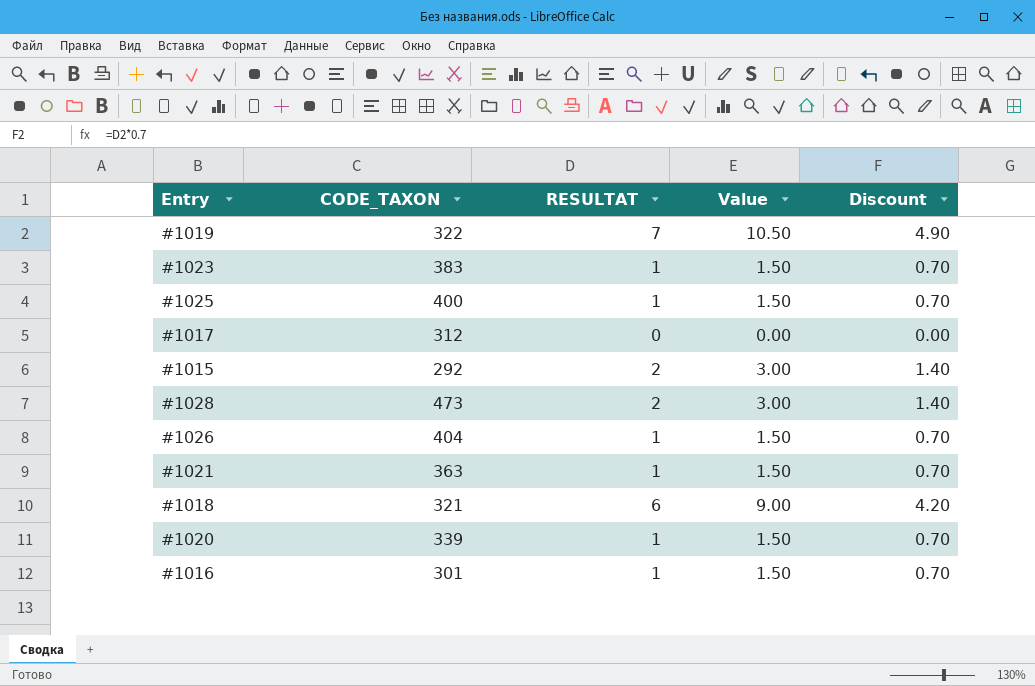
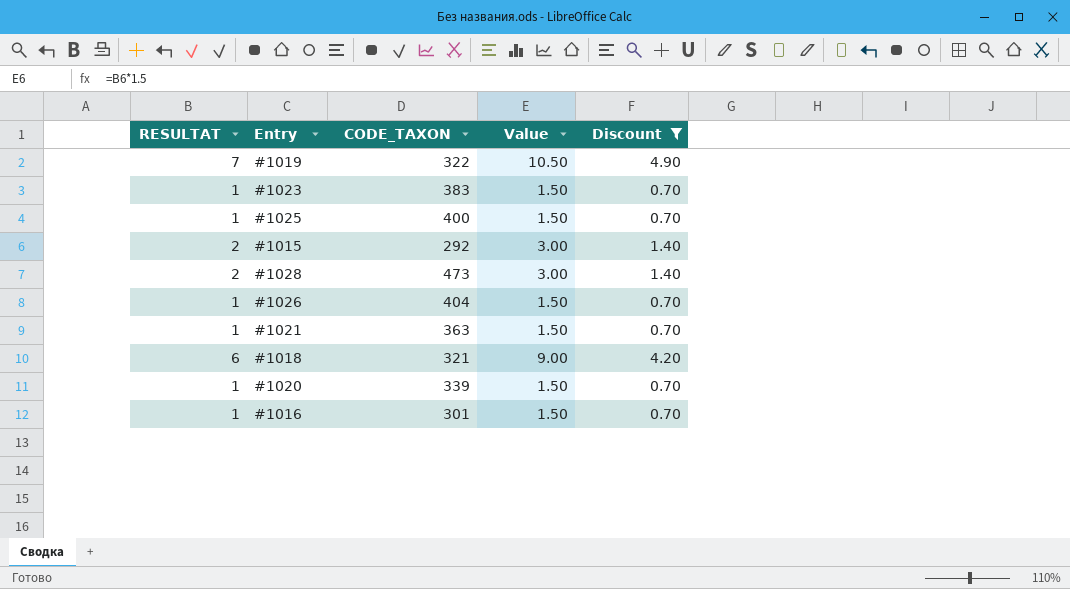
filter: none -> Discount != 0.00
column RESULTAT | position: 3 -> 1

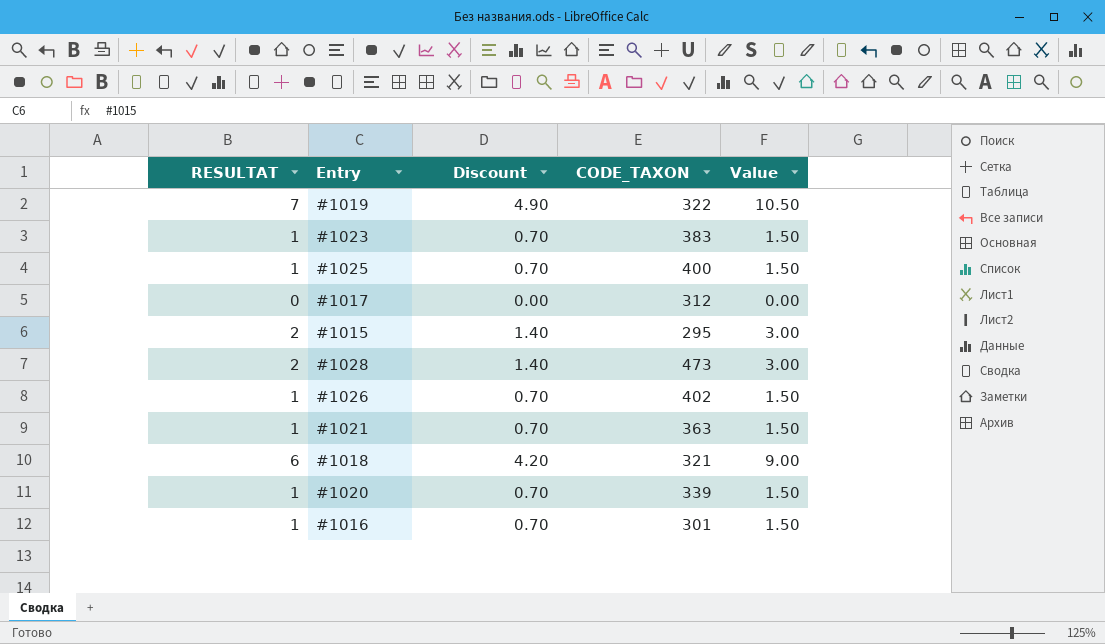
filter: Discount != 0.00 -> none
column Discount | position: 5 -> 3
#1015 | CODE_TAXON: 292 -> 295
#1026 | CODE_TAXON: 404 -> 402

